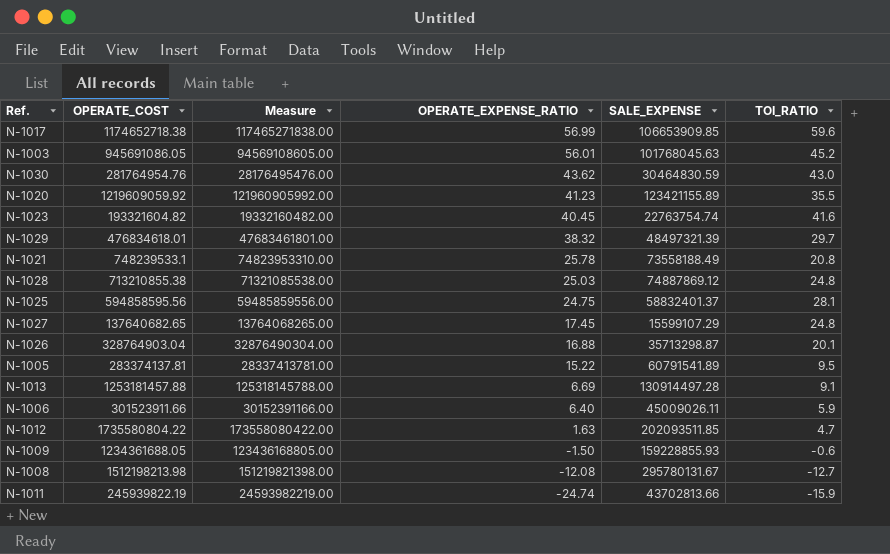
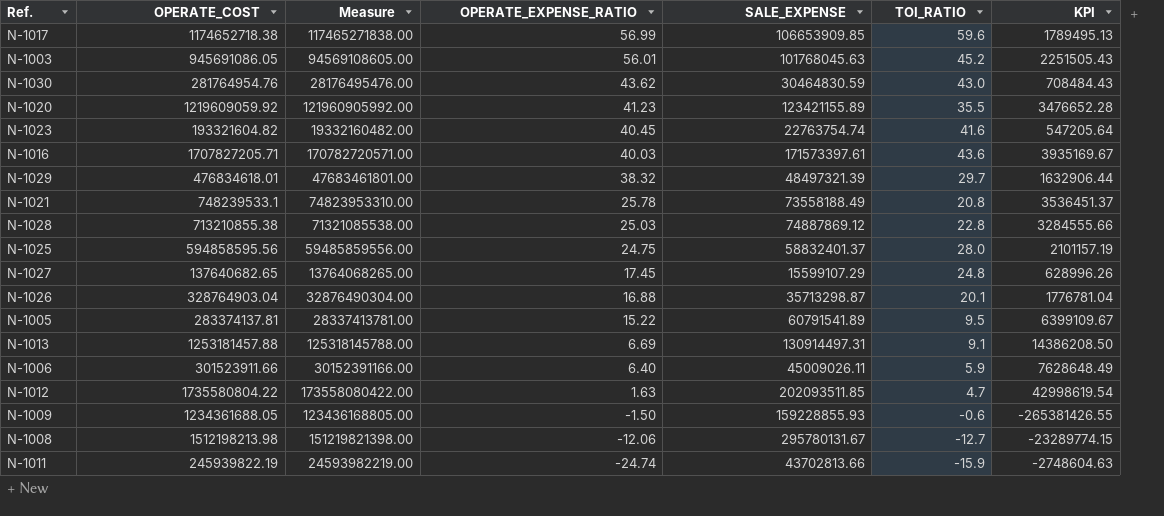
column KPI | formula: none -> [SALE_EXPENSE] / [TOI_RATIO]
row N-1016: none -> 1707827205.71 | 170782720571.00 | 40.03 | 171573397.61 | 43.6 | 3935169.67
N-1028 | TOI_RATIO: 24.8 -> 22.8
N-1025 | TOI_RATIO: 28.1 -> 28.0
N-1013 | SALE_EXPENSE: 130914497.28 -> 130914497.31
N-1008 | OPERATE_EXPENSE_RATIO: -12.08 -> -12.06

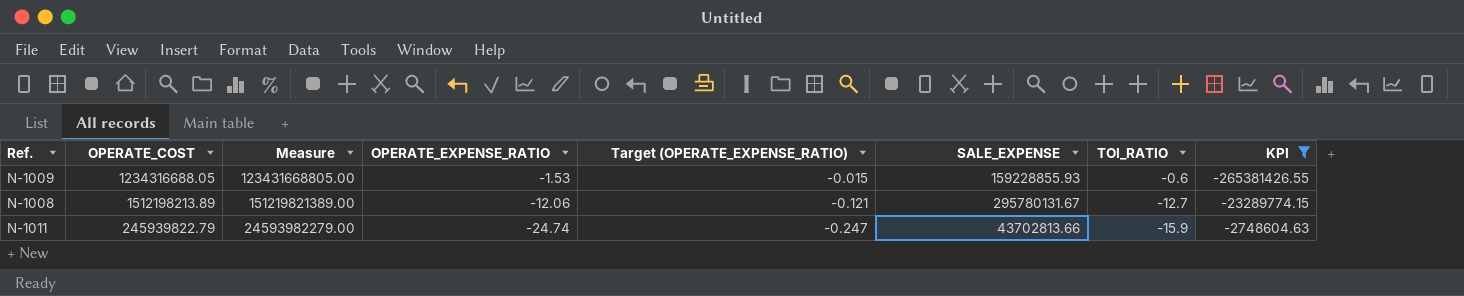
filter: none -> KPI <= -2748604.63
column Target (OPERATE_EXPENSE_RATIO) | formula: none -> [OPERATE_EXPENSE_RATIO] * 0.01
N-1009 | OPERATE_COST: 1234361688.05 -> 1234316688.05
N-1009 | Measure: 123436168805.00 -> 123431668805.00
N-1009 | OPERATE_EXPENSE_RATIO: -1.50 -> -1.53
N-1008 | OPERATE_COST: 1512198213.98 -> 1512198213.89
N-1008 | Measure: 151219821398.00 -> 151219821389.00
N-1011 | OPERATE_COST: 245939822.19 -> 245939822.79
N-1011 | Measure: 24593982219.00 -> 24593982279.00

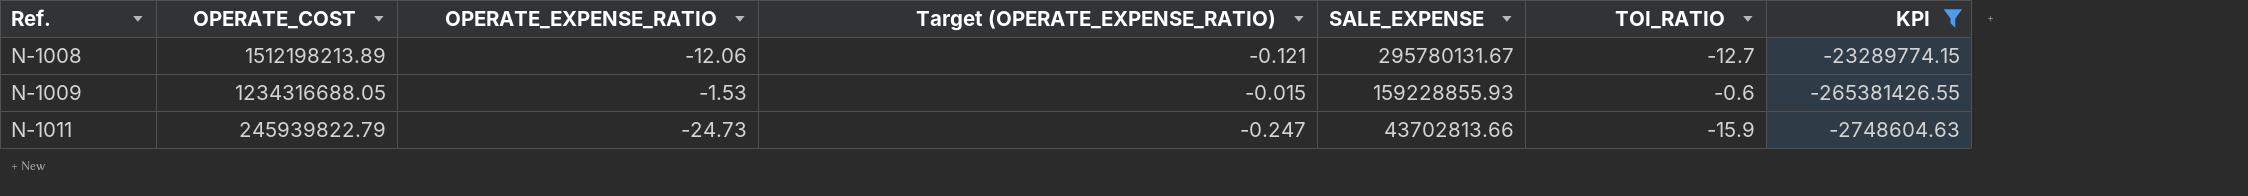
row order: OPERATE_EXPENSE_RATIO descending -> Ref. ascending
column Measure | formula: [OPERATE_COST] * 100 -> none
N-1011 | OPERATE_EXPENSE_RATIO: -24.74 -> -24.73

